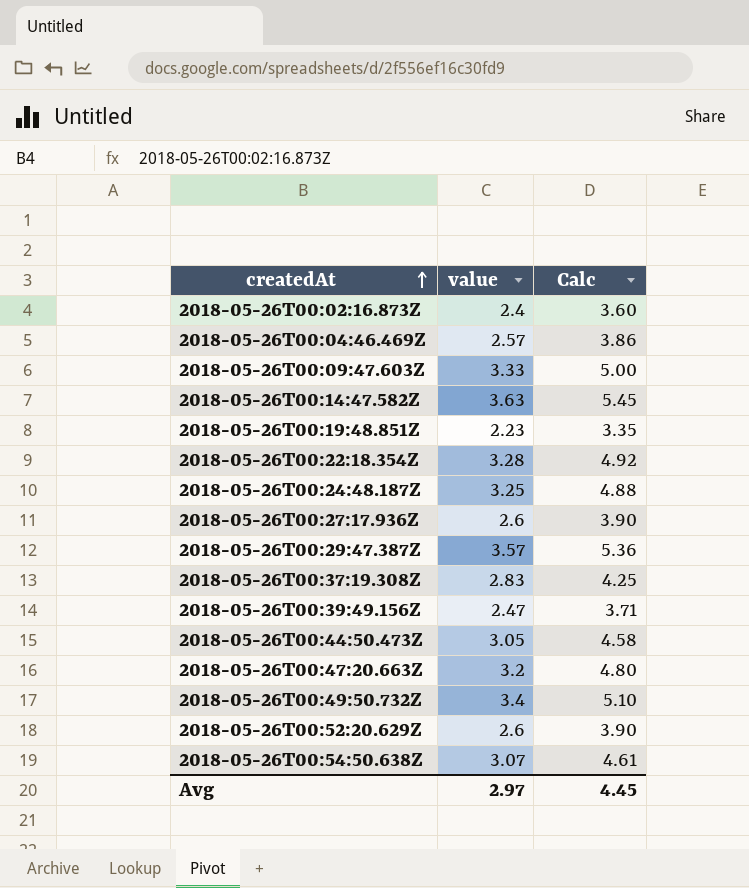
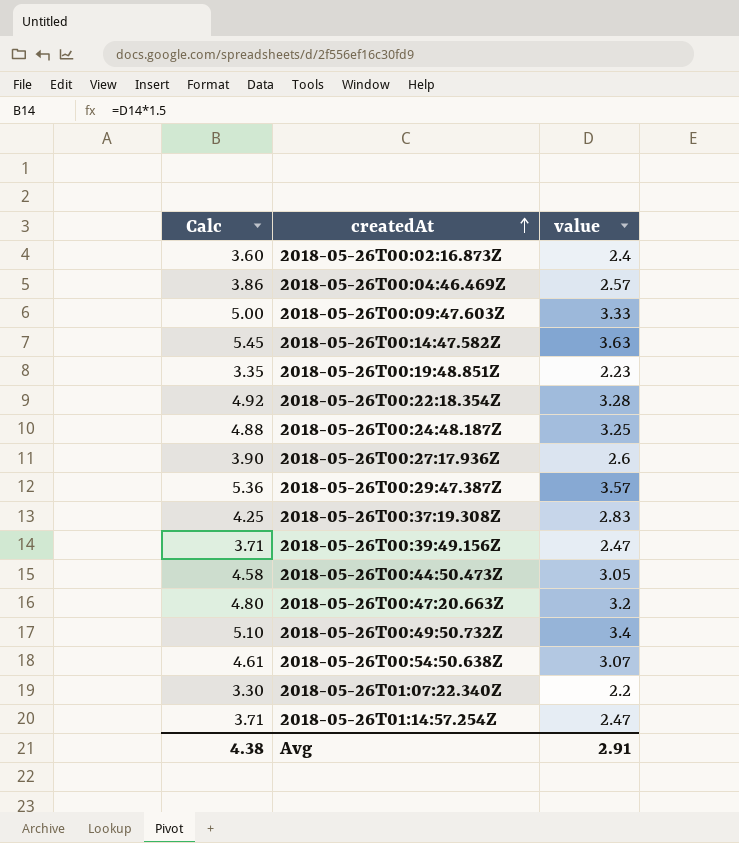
column Calc | position: 3 -> 1
row 2018-05-26T00:52:20.629Z: 2.6 | 3.90 -> none
row 2018-05-26T01:07:22.340Z: none -> 3.30 | 2.2
row 2018-05-26T01:14:57.254Z: none -> 3.71 | 2.47
Avg | Calc: 4.45 -> 4.38
Avg | value: 2.97 -> 2.91

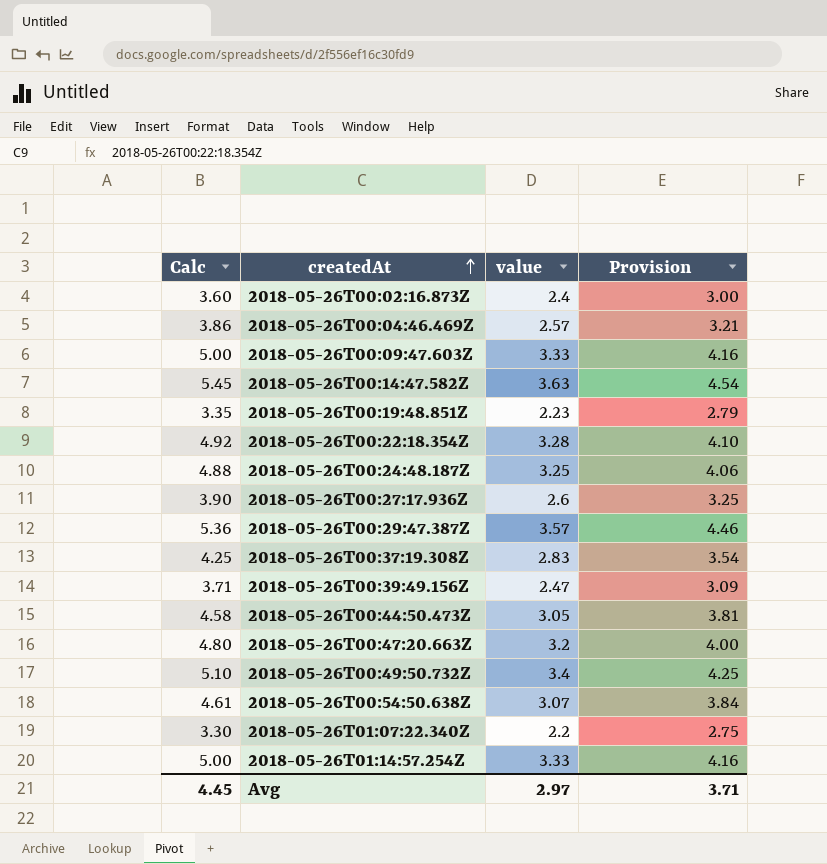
column Provision | formula: none -> [value] * 1.25
2018-05-26T01:14:57.254Z | Calc: 3.71 -> 5.00
2018-05-26T01:14:57.254Z | value: 2.47 -> 3.33
Avg | Calc: 4.38 -> 4.45
Avg | value: 2.91 -> 2.97

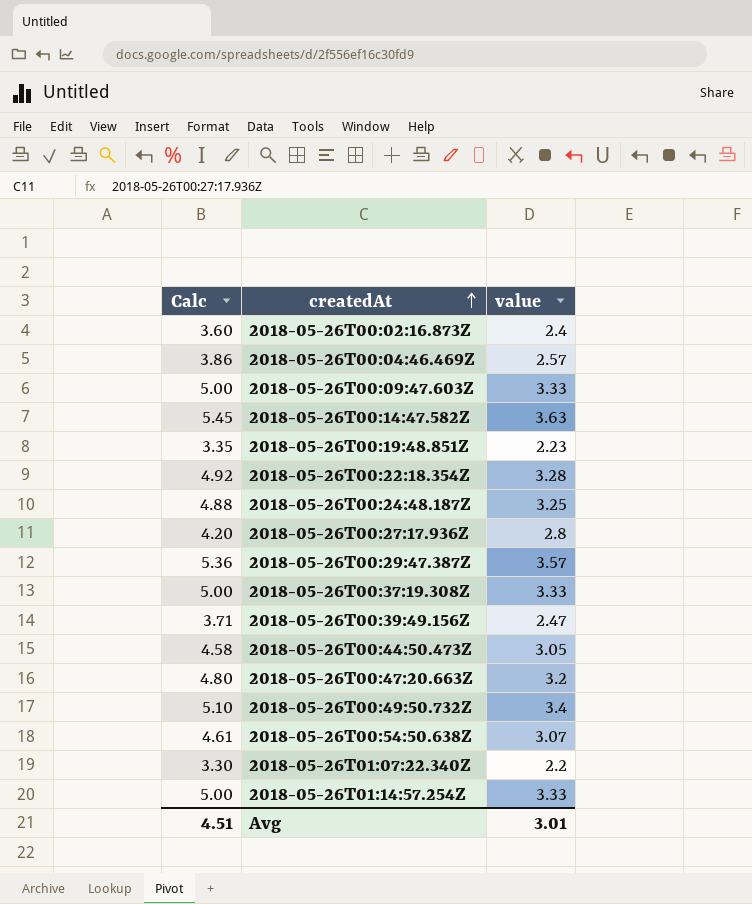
column Provision | formula: [value] * 1.25 -> none
2018-05-26T00:27:17.936Z | Calc: 3.90 -> 4.20
2018-05-26T00:27:17.936Z | value: 2.6 -> 2.8
2018-05-26T00:37:19.308Z | Calc: 4.25 -> 5.00
2018-05-26T00:37:19.308Z | value: 2.83 -> 3.33
Avg | Calc: 4.45 -> 4.51
Avg | value: 2.97 -> 3.01

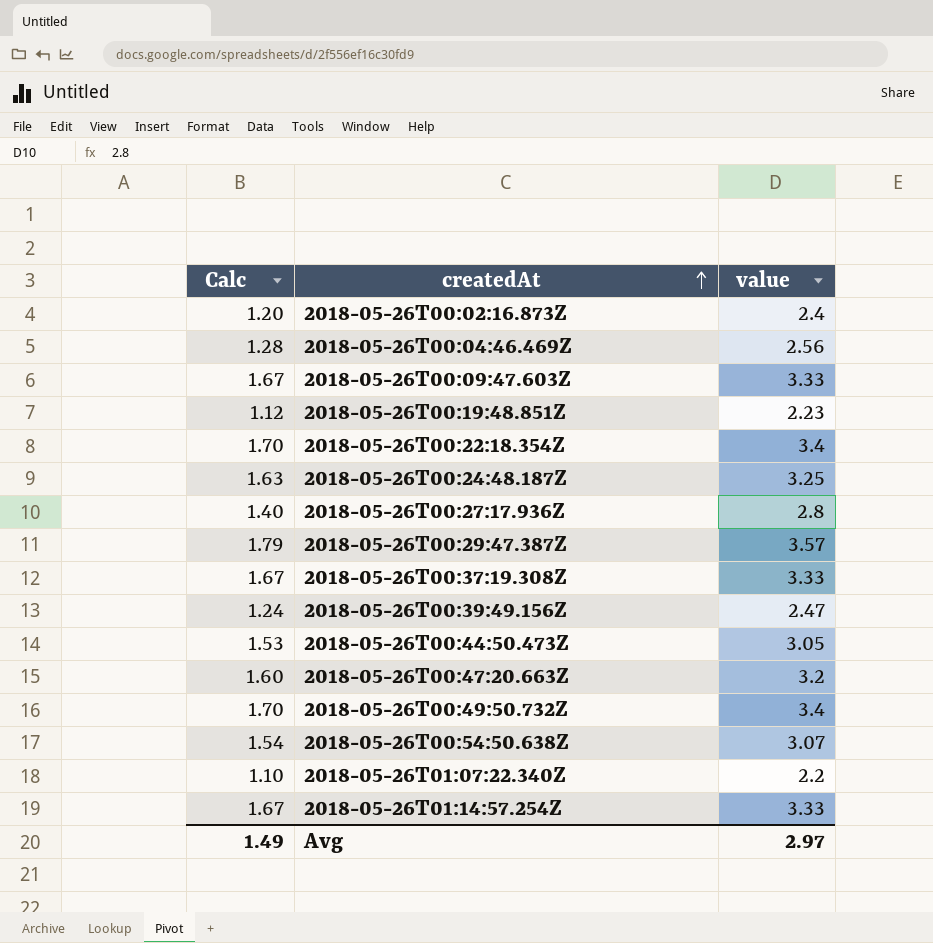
column Calc | formula: [value] * 1.5 -> [value] * 0.5
row 2018-05-26T00:14:47.582Z: 5.45 | 3.63 -> none
2018-05-26T00:04:46.469Z | value: 2.57 -> 2.56
2018-05-26T00:22:18.354Z | value: 3.28 -> 3.4
Avg | Calc: 4.51 -> 1.49
Avg | value: 3.01 -> 2.97

